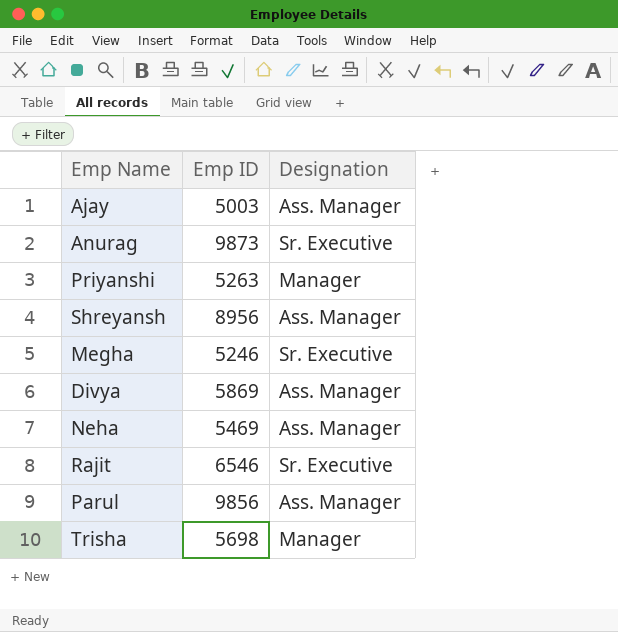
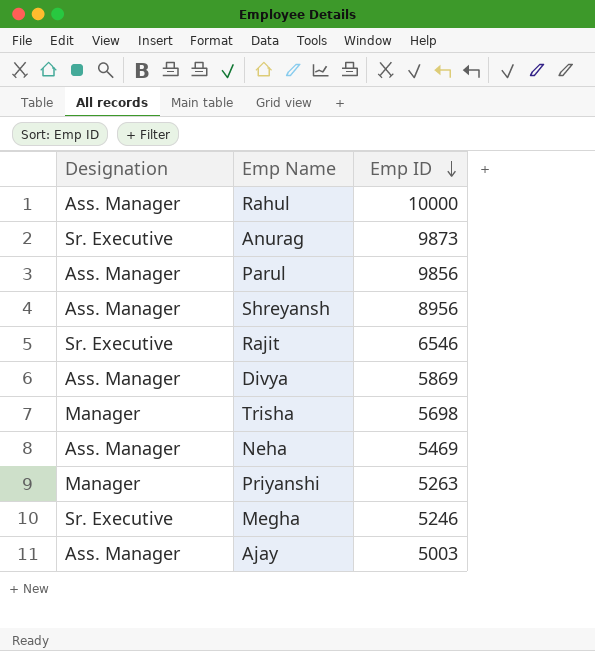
row order: none -> Emp ID descending
column Designation | position: 3 -> 1
row Rahul: none -> Ass. Manager | 10000

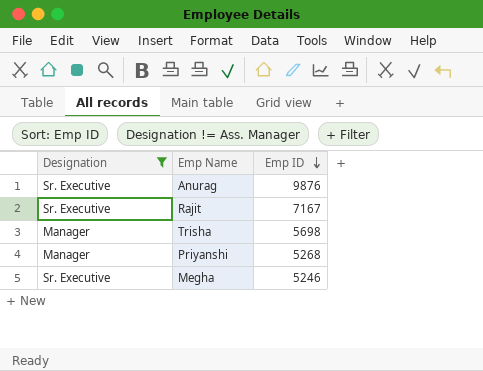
filter: none -> Designation != Ass. Manager
Anurag | Emp ID: 9873 -> 9876
Rajit | Emp ID: 6546 -> 7167
Priyanshi | Emp ID: 5263 -> 5268

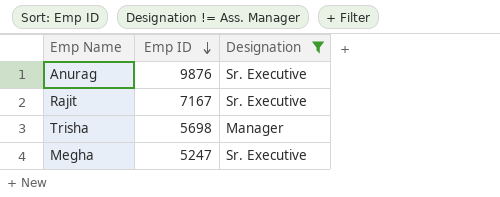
column Designation | position: 1 -> 3
row Priyanshi: Manager | 5268 -> none
Megha | Emp ID: 5246 -> 5247

